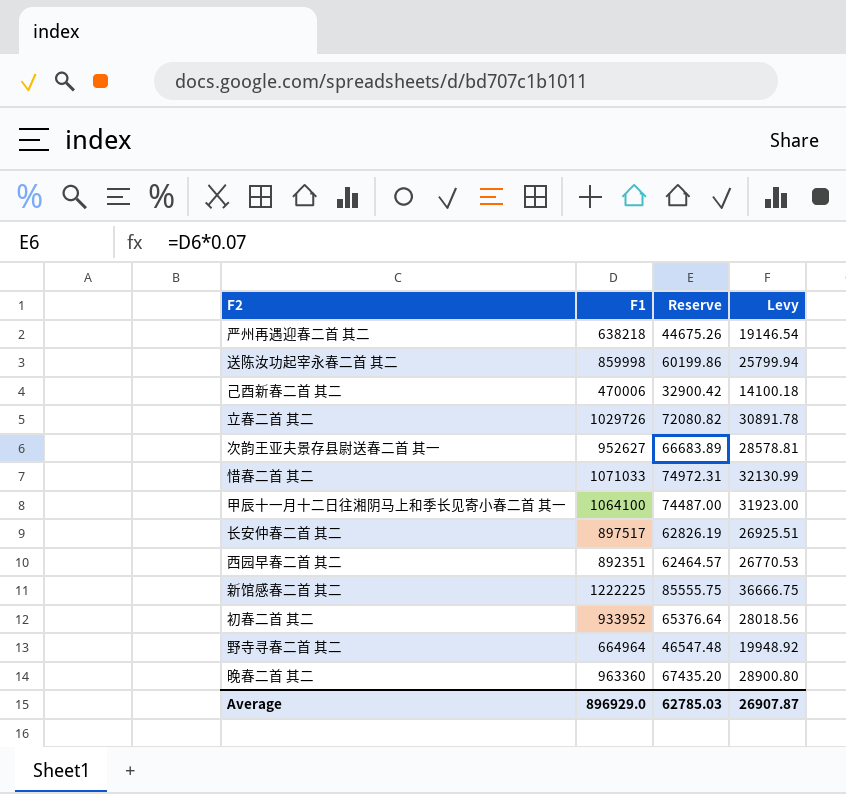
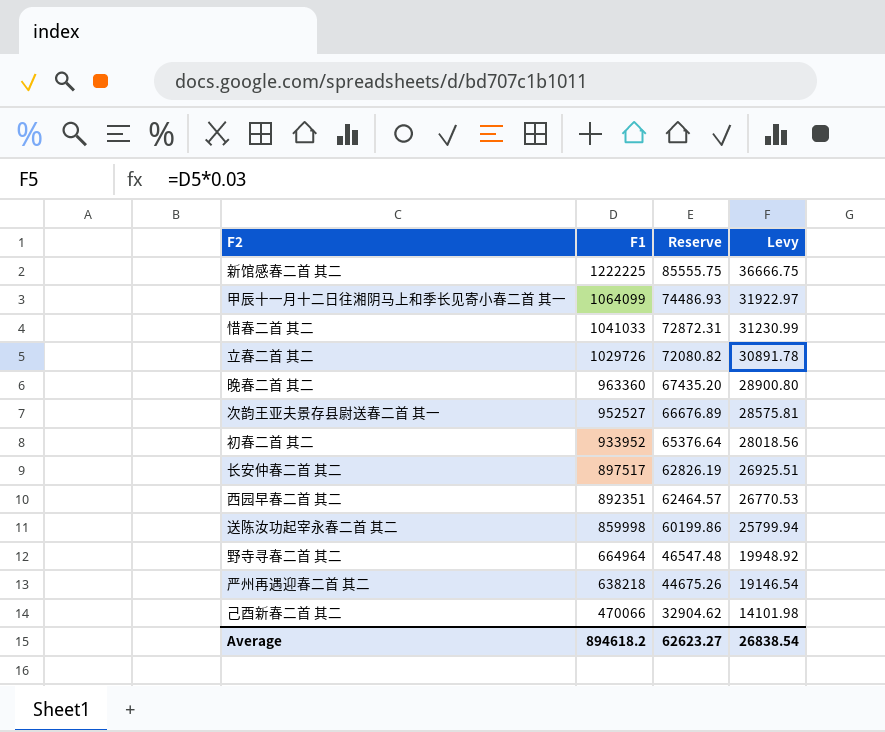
row order: none -> F1 descending
甲辰十一月十二日往湘阴马上和季长见寄小春二首 其一 | F1: 1064100 -> 1064099
甲辰十一月十二日往湘阴马上和季长见寄小春二首 其一 | Reserve: 74487.00 -> 74486.93
甲辰十一月十二日往湘阴马上和季长见寄小春二首 其一 | Levy: 31923.00 -> 31922.97
惜春二首 其二 | F1: 1071033 -> 1041033
惜春二首 其二 | Reserve: 74972.31 -> 72872.31
惜春二首 其二 | Levy: 32130.99 -> 31230.99
次韵王亚夫景存县尉送春二首 其一 | F1: 952627 -> 952527
次韵王亚夫景存县尉送春二首 其一 | Reserve: 66683.89 -> 66676.89
次韵王亚夫景存县尉送春二首 其一 | Levy: 28578.81 -> 28575.81
己酉新春二首 其二 | F1: 470006 -> 470066
己酉新春二首 其二 | Reserve: 32900.42 -> 32904.62
己酉新春二首 其二 | Levy: 14100.18 -> 14101.98
Average | F1: 896929.0 -> 894618.2
Average | Reserve: 62785.03 -> 62623.27
Average | Levy: 26907.87 -> 26838.54

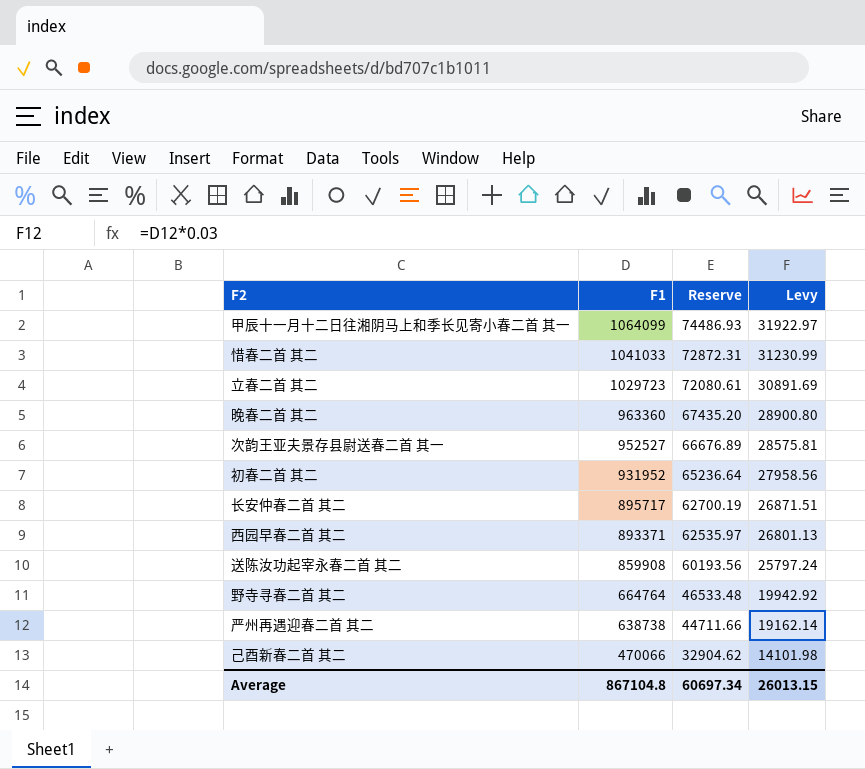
row 新馆感春二首 其二: 1222225 | 85555.75 | 36666.75 -> none
立春二首 其二 | F1: 1029726 -> 1029723
立春二首 其二 | Reserve: 72080.82 -> 72080.61
立春二首 其二 | Levy: 30891.78 -> 30891.69
初春二首 其二 | F1: 933952 -> 931952
初春二首 其二 | Reserve: 65376.64 -> 65236.64
初春二首 其二 | Levy: 28018.56 -> 27958.56
长安仲春二首 其二 | F1: 897517 -> 895717
长安仲春二首 其二 | Reserve: 62826.19 -> 62700.19
长安仲春二首 其二 | Levy: 26925.51 -> 26871.51
西园早春二首 其二 | F1: 892351 -> 893371
西园早春二首 其二 | Reserve: 62464.57 -> 62535.97
西园早春二首 其二 | Levy: 26770.53 -> 26801.13
送陈汝功起宰永春二首 其二 | F1: 859998 -> 859908
送陈汝功起宰永春二首 其二 | Reserve: 60199.86 -> 60193.56
送陈汝功起宰永春二首 其二 | Levy: 25799.94 -> 25797.24
野寺寻春二首 其二 | F1: 664964 -> 664764
野寺寻春二首 其二 | Reserve: 46547.48 -> 46533.48
野寺寻春二首 其二 | Levy: 19948.92 -> 19942.92
严州再遇迎春二首 其二 | F1: 638218 -> 638738
严州再遇迎春二首 其二 | Reserve: 44675.26 -> 44711.66
严州再遇迎春二首 其二 | Levy: 19146.54 -> 19162.14
Average | F1: 894618.2 -> 867104.8
Average | Reserve: 62623.27 -> 60697.34
Average | Levy: 26838.54 -> 26013.15

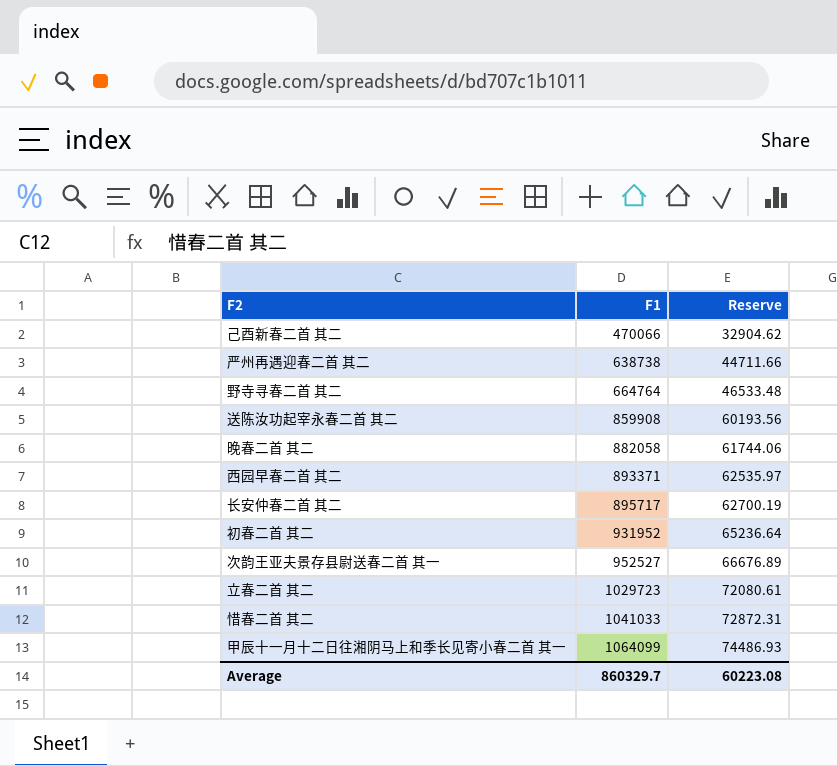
row order: F1 descending -> F1 ascending
column Levy | formula: [F1] * 0.03 -> none
晚春二首 其二 | F1: 963360 -> 882058
晚春二首 其二 | Reserve: 67435.20 -> 61744.06
Average | F1: 867104.8 -> 860329.7
Average | Reserve: 60697.34 -> 60223.08

